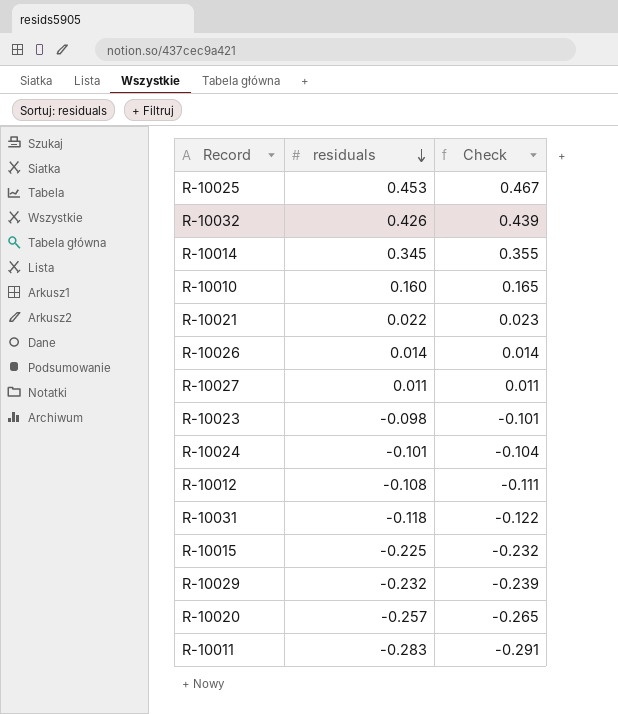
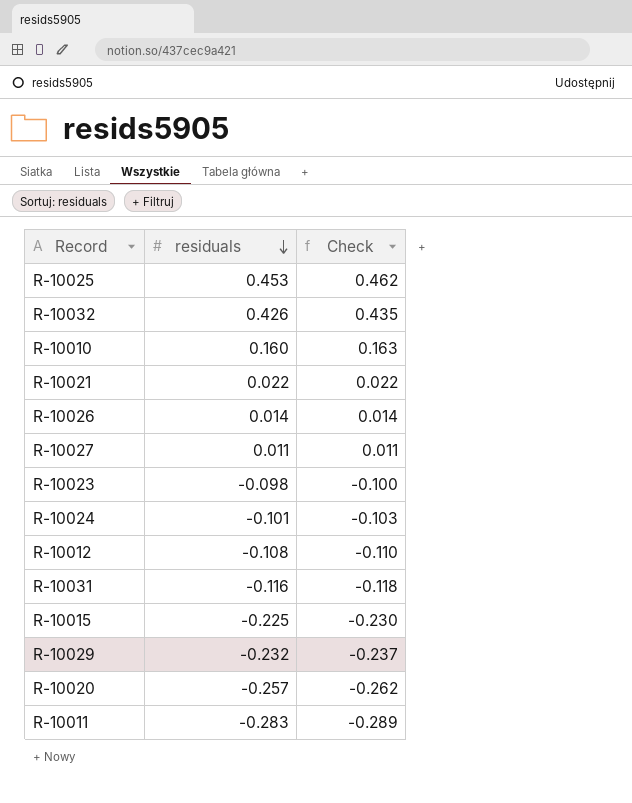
column Check | formula: [residuals] * 1.03 -> [residuals] * 1.02
row R-10014: 0.345 | 0.355 -> none
R-10031 | residuals: -0.118 -> -0.116

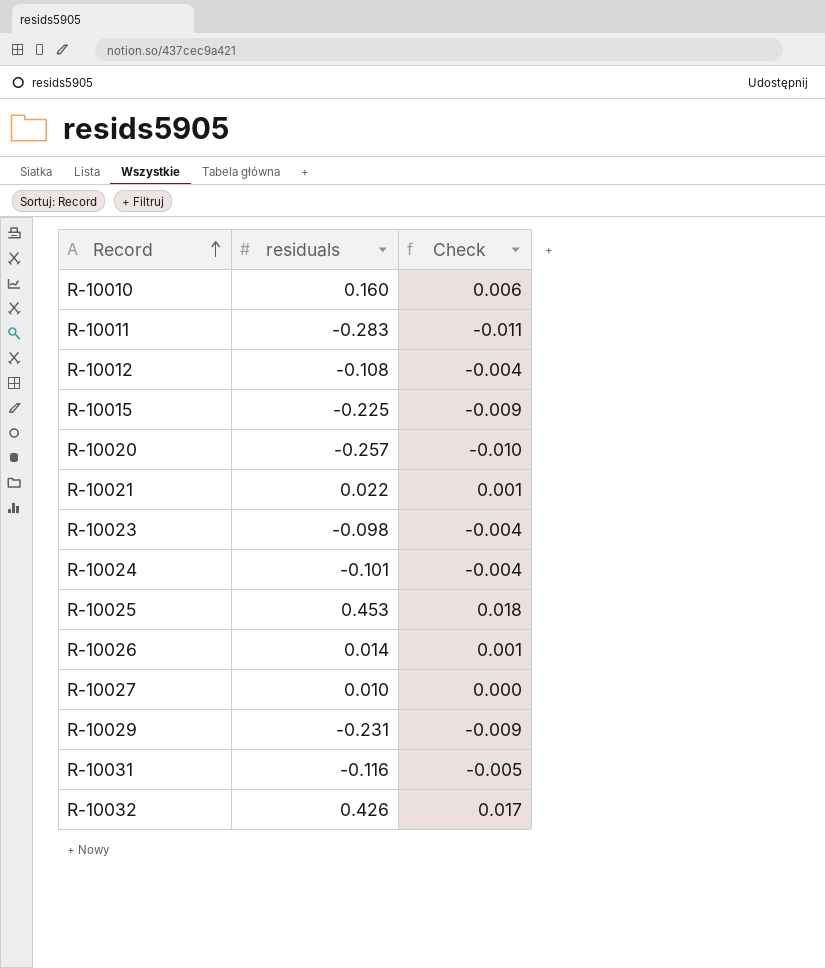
row order: residuals descending -> Record ascending
column Check | formula: [residuals] * 1.02 -> [residuals] * 0.04
R-10027 | residuals: 0.011 -> 0.010
R-10029 | residuals: -0.232 -> -0.231

